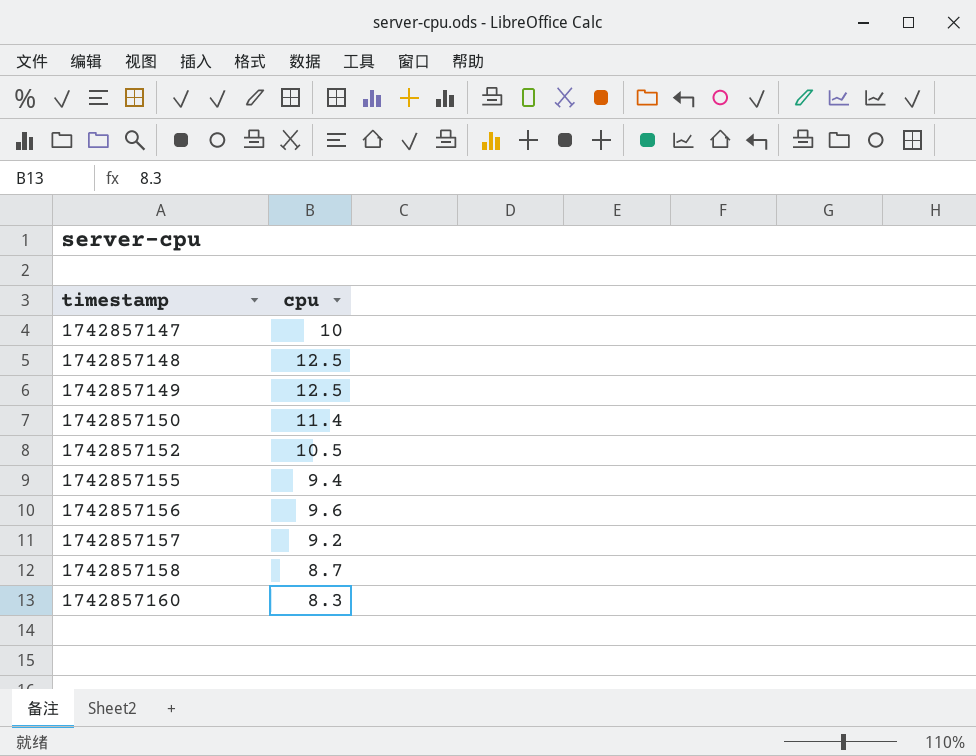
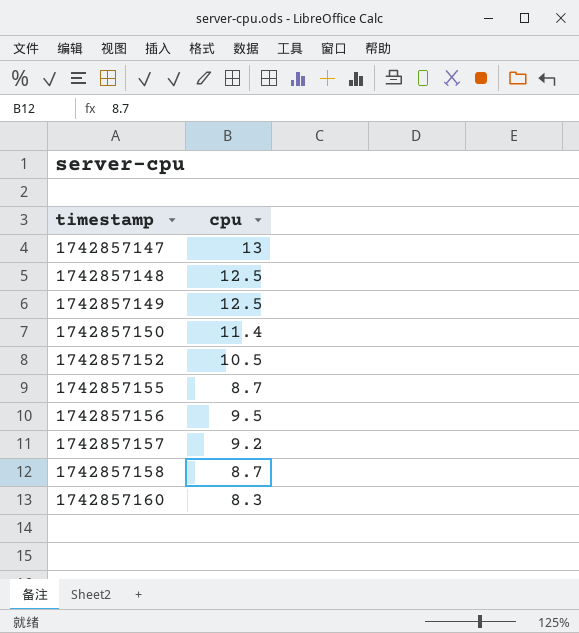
1742857147 | cpu: 10 -> 13
1742857155 | cpu: 9.4 -> 8.7
1742857156 | cpu: 9.6 -> 9.5

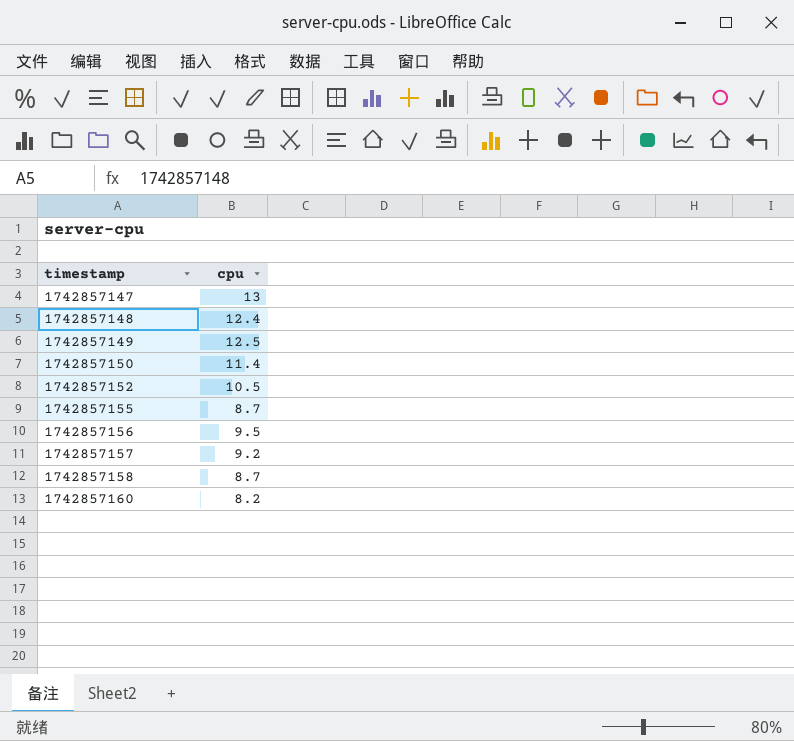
1742857148 | cpu: 12.5 -> 12.4
1742857160 | cpu: 8.3 -> 8.2

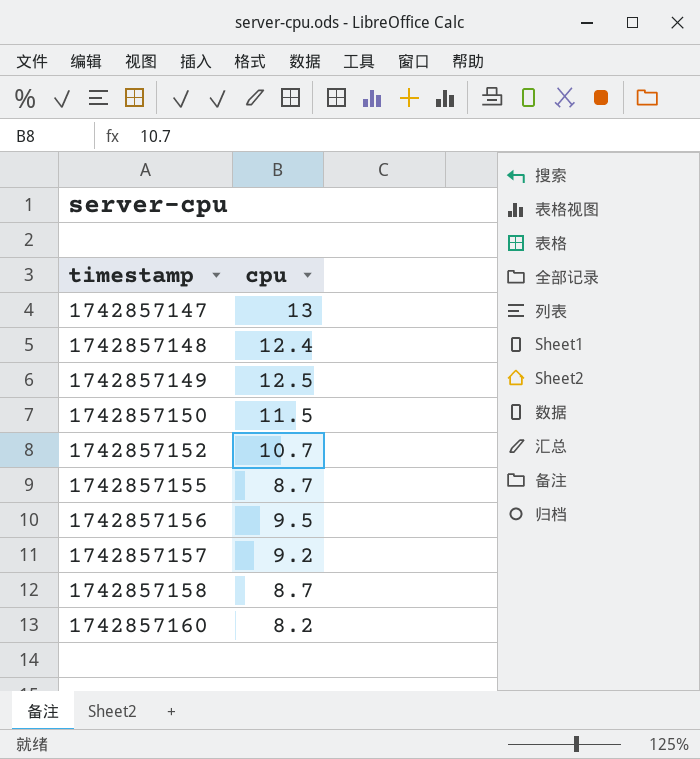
1742857150 | cpu: 11.4 -> 11.5
1742857152 | cpu: 10.5 -> 10.7

